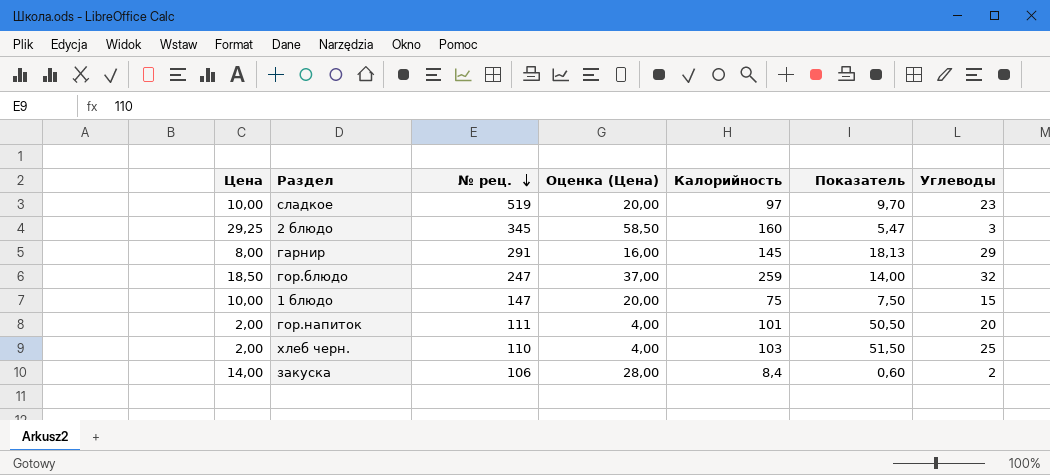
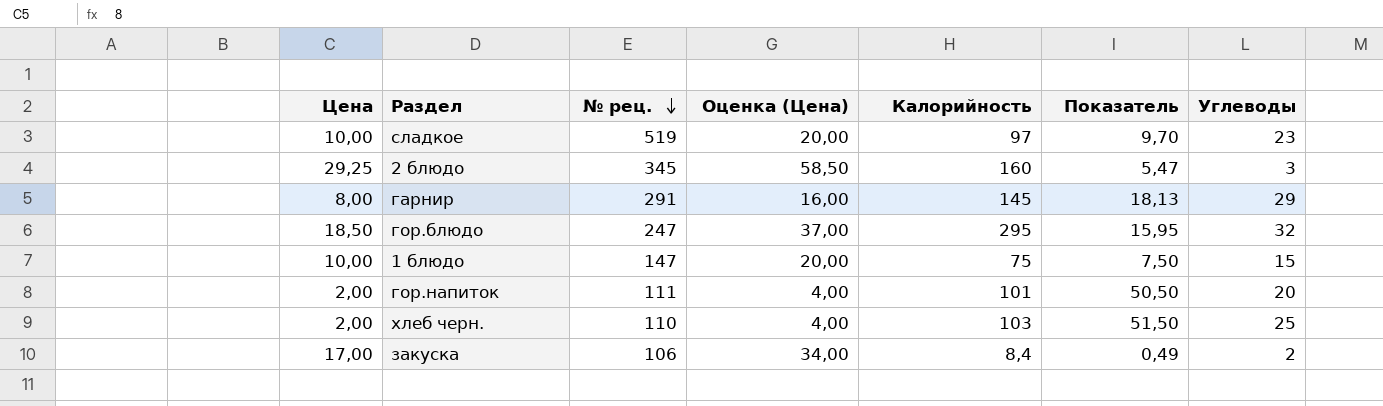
гор.блюдо | Калорийность: 259 -> 295
гор.блюдо | Показатель: 14,00 -> 15,95
закуска | Цена: 14,00 -> 17,00
закуска | Оценка (Цена): 28,00 -> 34,00
закуска | Показатель: 0,60 -> 0,49

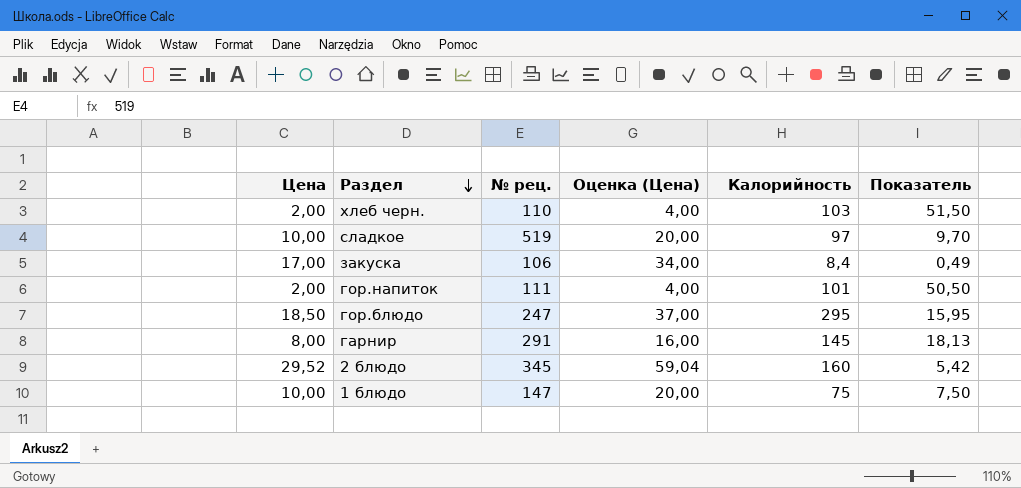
row order: № рец. descending -> Раздел descending
column Углеводы | position: 7 -> none
2 блюдо | Цена: 29,25 -> 29,52
2 блюдо | Оценка (Цена): 58,50 -> 59,04
2 блюдо | Показатель: 5,47 -> 5,42

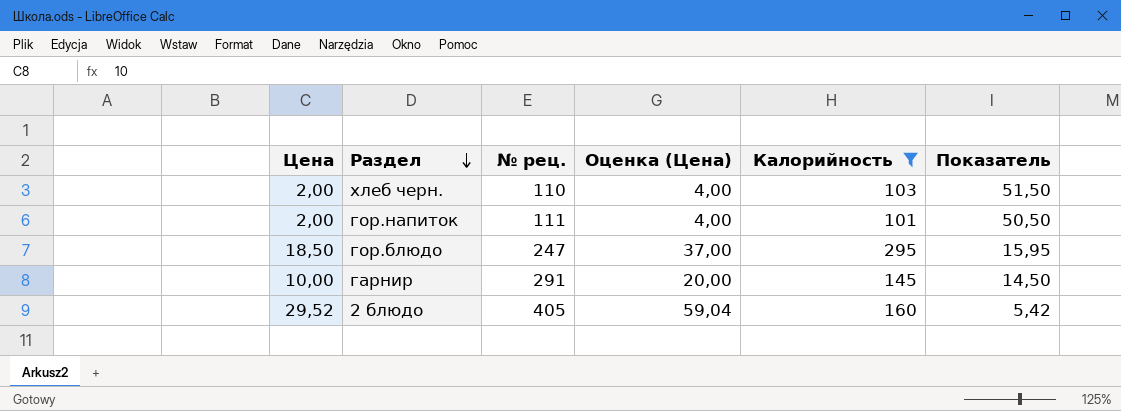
filter: none -> Калорийность >= 101
гарнир | Цена: 8,00 -> 10,00
гарнир | Оценка (Цена): 16,00 -> 20,00
гарнир | Показатель: 18,13 -> 14,50
2 блюдо | № рец.: 345 -> 405

